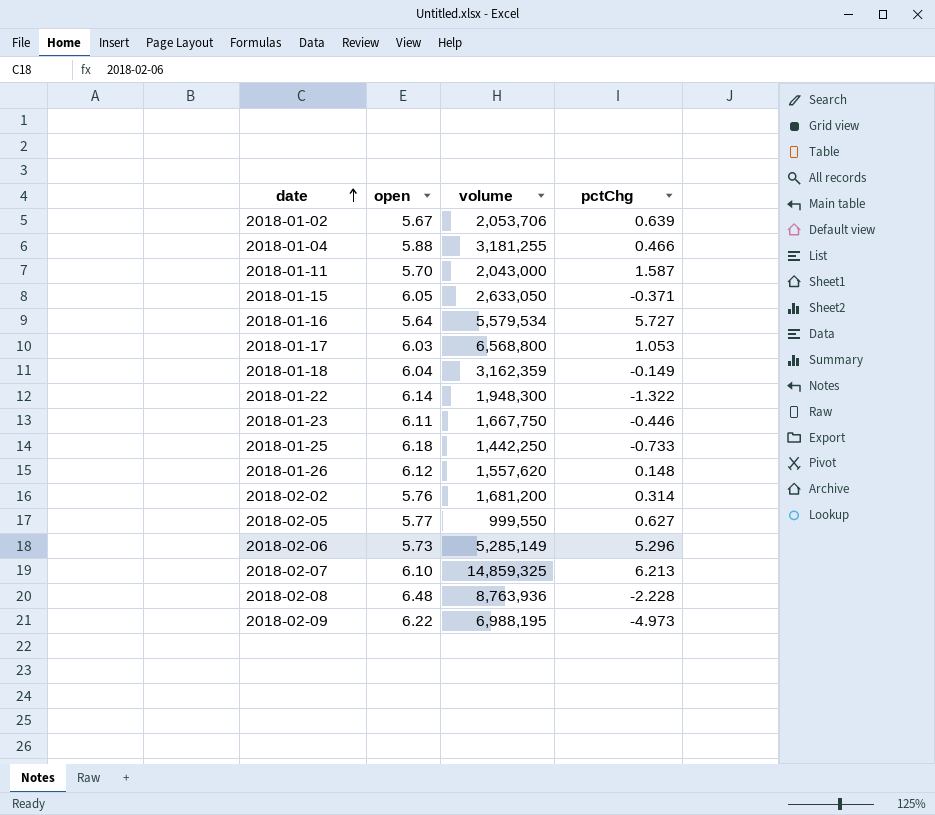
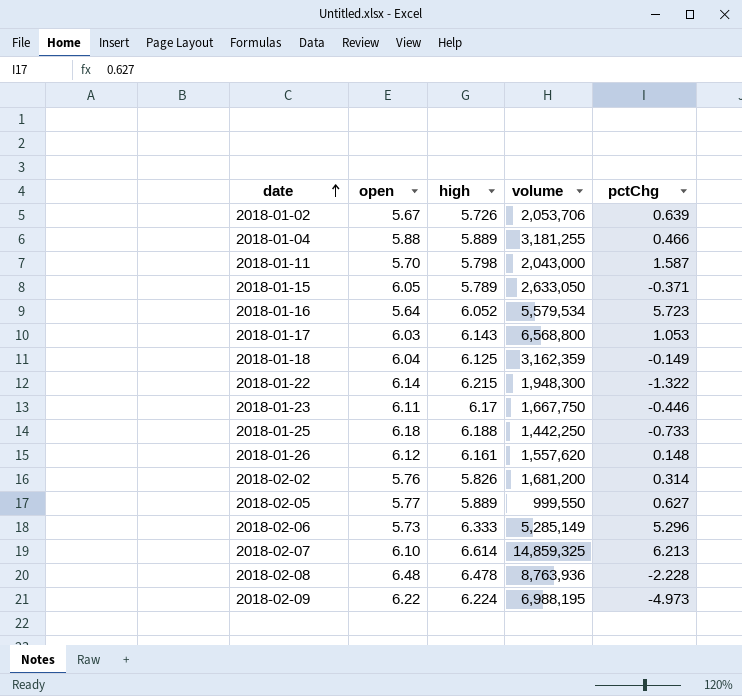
column high | position: none -> 3
2018-01-16 | pctChg: 5.727 -> 5.723

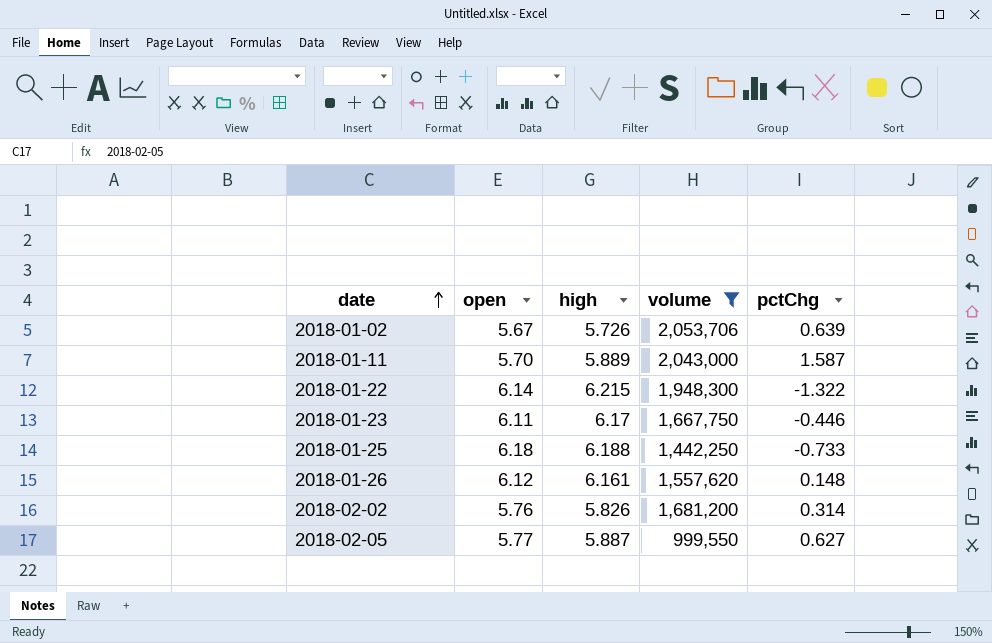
filter: none -> volume <= 2,053,706
2018-01-11 | high: 5.798 -> 5.889
2018-02-05 | high: 5.889 -> 5.887

